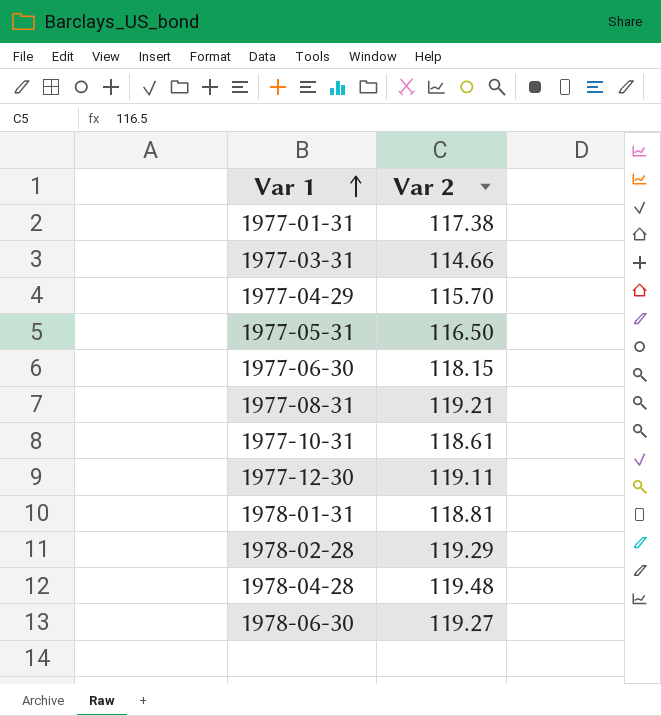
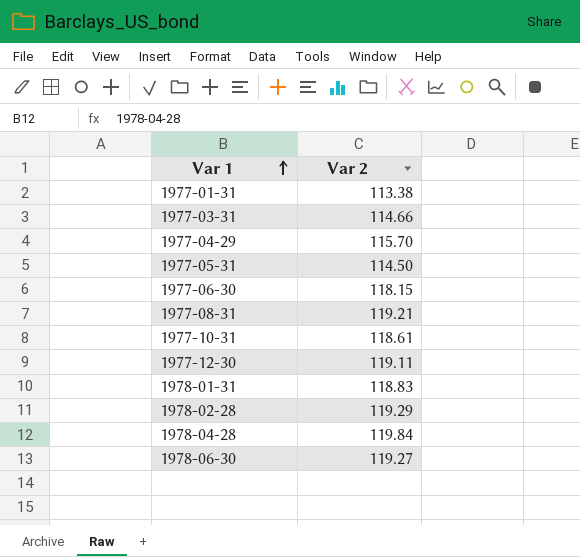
1977-01-31 | Var 2: 117.38 -> 113.38
1977-05-31 | Var 2: 116.50 -> 114.50
1978-01-31 | Var 2: 118.81 -> 118.83
1978-04-28 | Var 2: 119.48 -> 119.84

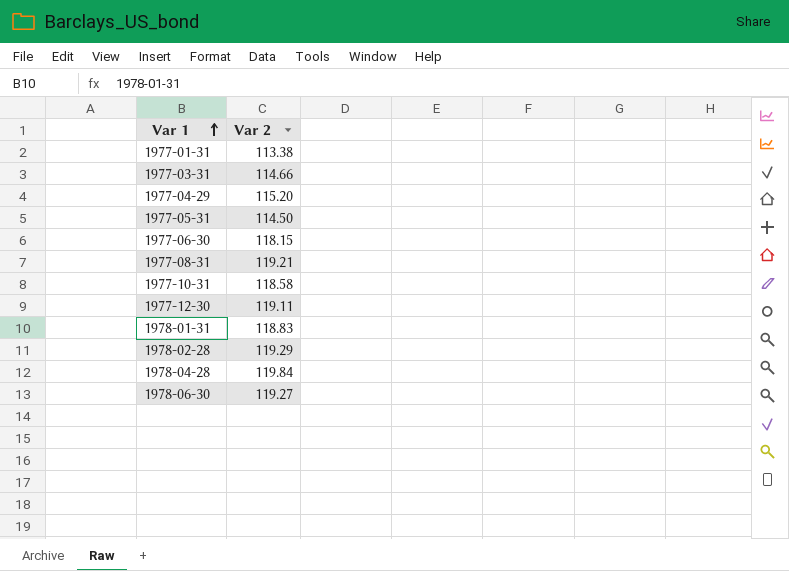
1977-04-29 | Var 2: 115.70 -> 115.20
1977-10-31 | Var 2: 118.61 -> 118.58

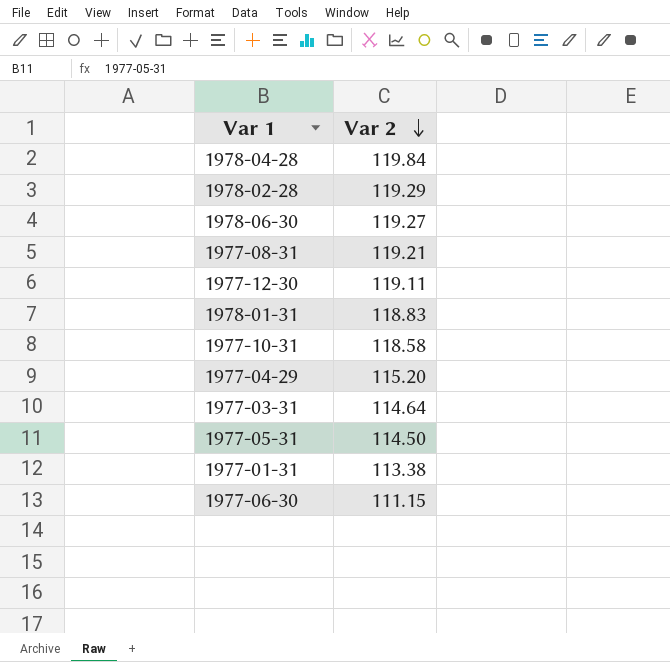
row order: Var 1 ascending -> Var 2 descending
1977-03-31 | Var 2: 114.66 -> 114.64
1977-06-30 | Var 2: 118.15 -> 111.15

